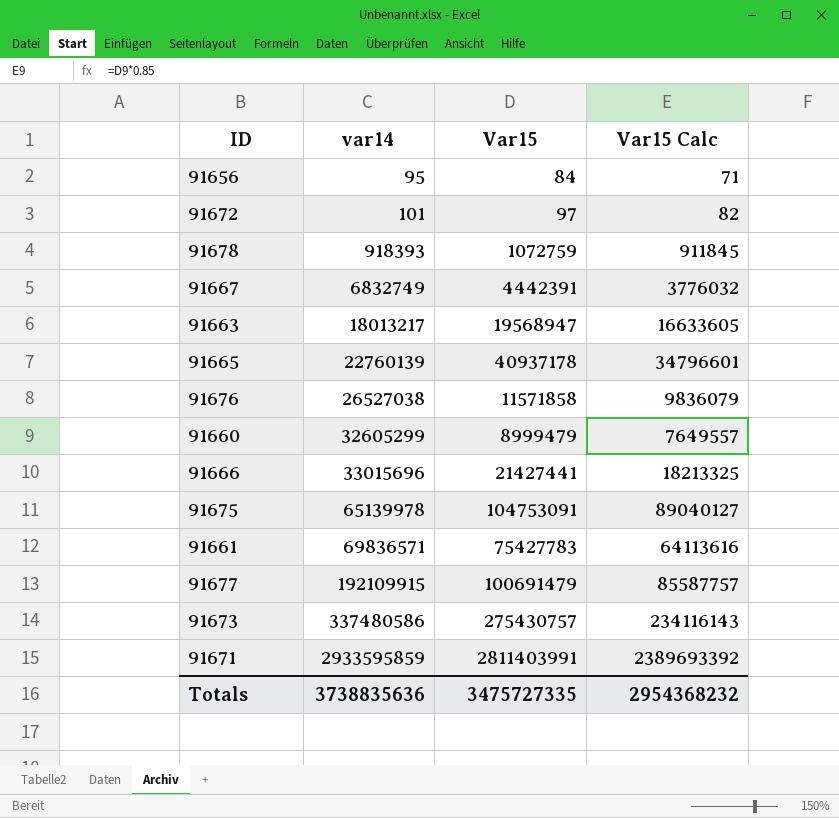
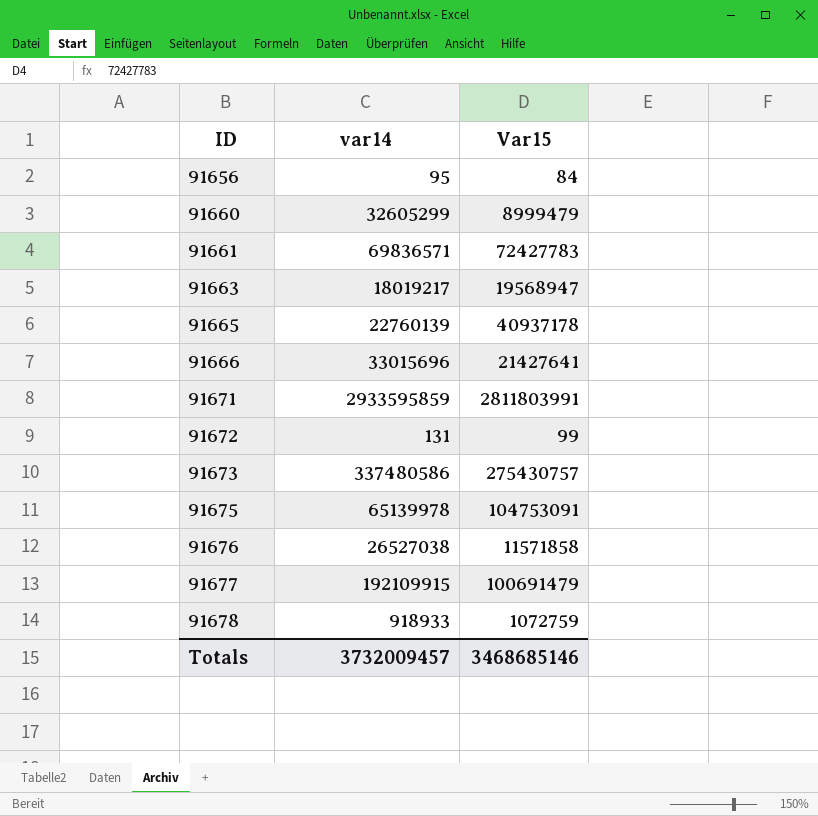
row order: var14 ascending -> ID ascending
column Var15 Calc | formula: [Var15] * 0.85 -> none
row 91667: 6832749 | 4442391 | 3776032 -> none
91661 | Var15: 75427783 -> 72427783
91663 | var14: 18013217 -> 18019217
91666 | Var15: 21427441 -> 21427641
91671 | Var15: 2811403991 -> 2811803991
91672 | var14: 101 -> 131
91672 | Var15: 97 -> 99
91678 | var14: 918393 -> 918933
Totals | var14: 3738835636 -> 3732009457
Totals | Var15: 3475727335 -> 3468685146

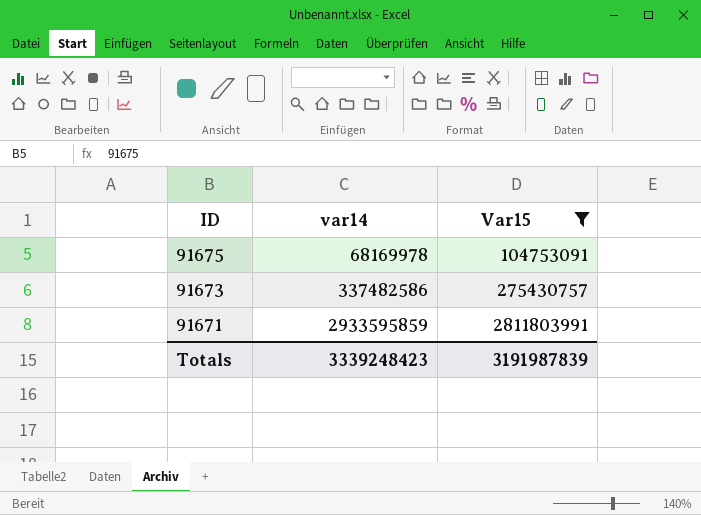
filter: none -> Var15 >= 104753091
row order: ID ascending -> ID descending
91675 | var14: 65139978 -> 68169978
91673 | var14: 337480586 -> 337482586
Totals | var14: 3732009457 -> 3339248423
Totals | Var15: 3468685146 -> 3191987839

